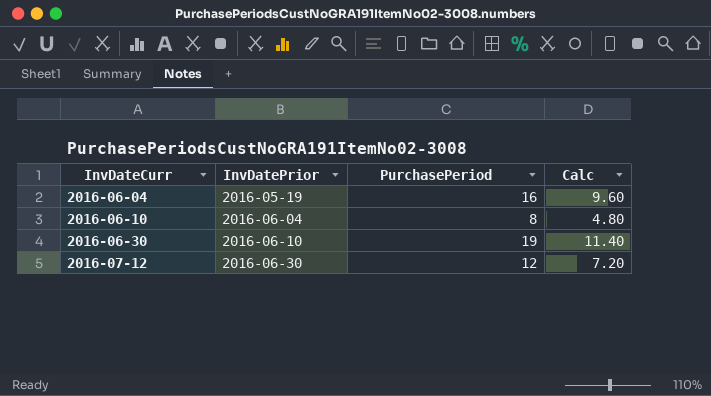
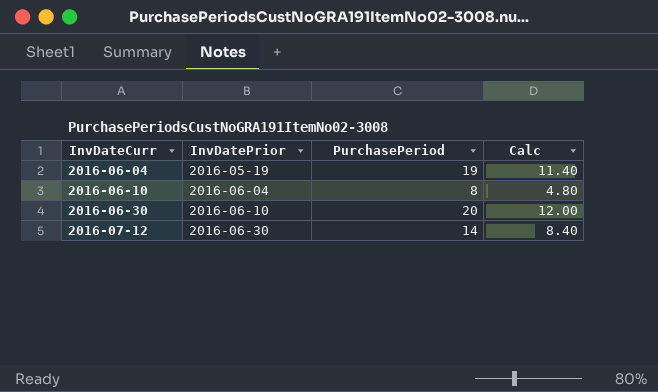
2016-06-04 | PurchasePeriod: 16 -> 19
2016-06-04 | Calc: 9.60 -> 11.40
2016-06-30 | PurchasePeriod: 19 -> 20
2016-06-30 | Calc: 11.40 -> 12.00
2016-07-12 | PurchasePeriod: 12 -> 14
2016-07-12 | Calc: 7.20 -> 8.40

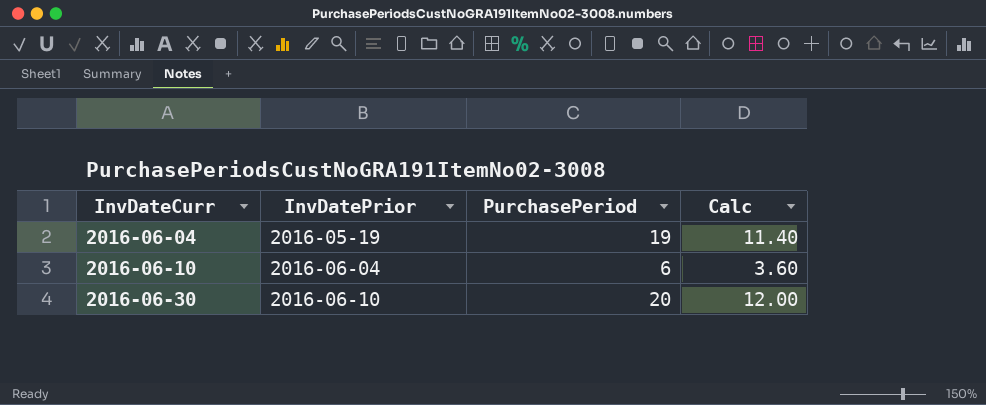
row 2016-07-12: 2016-06-30 | 14 | 8.40 -> none
2016-06-10 | PurchasePeriod: 8 -> 6
2016-06-10 | Calc: 4.80 -> 3.60

